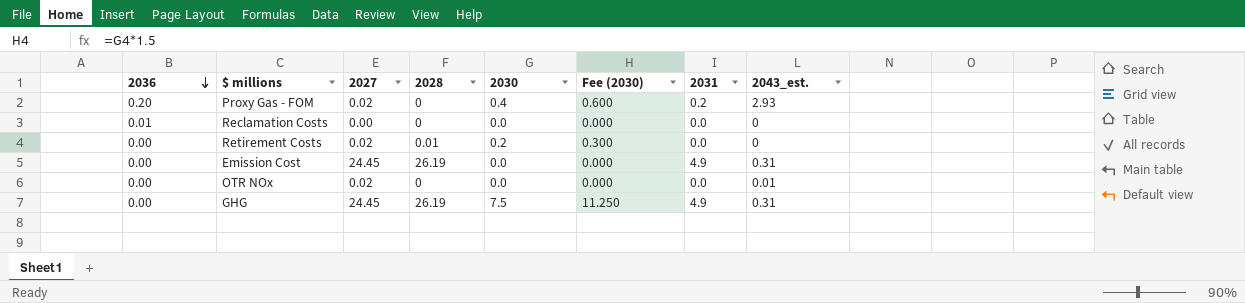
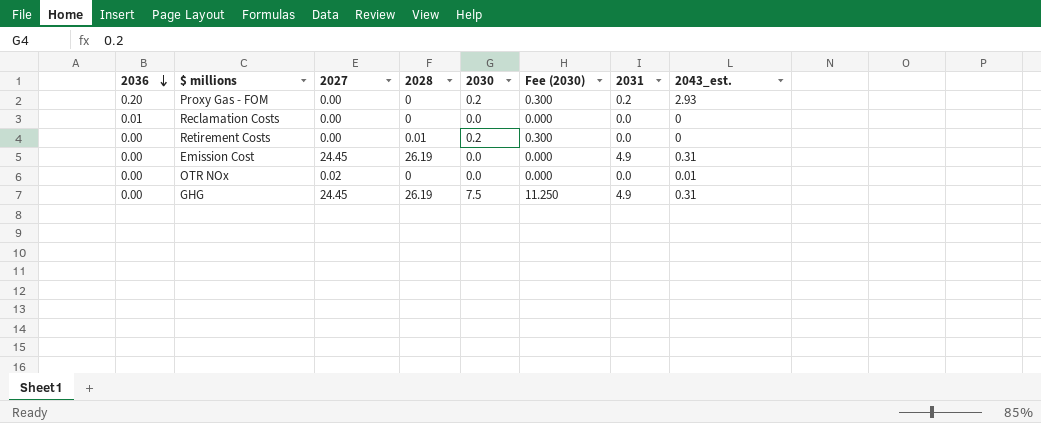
Proxy Gas - FOM | 2027: 0.02 -> 0.00
Proxy Gas - FOM | 2030: 0.4 -> 0.2
Proxy Gas - FOM | Fee (2030): 0.600 -> 0.300
Retirement Costs | 2027: 0.02 -> 0.00

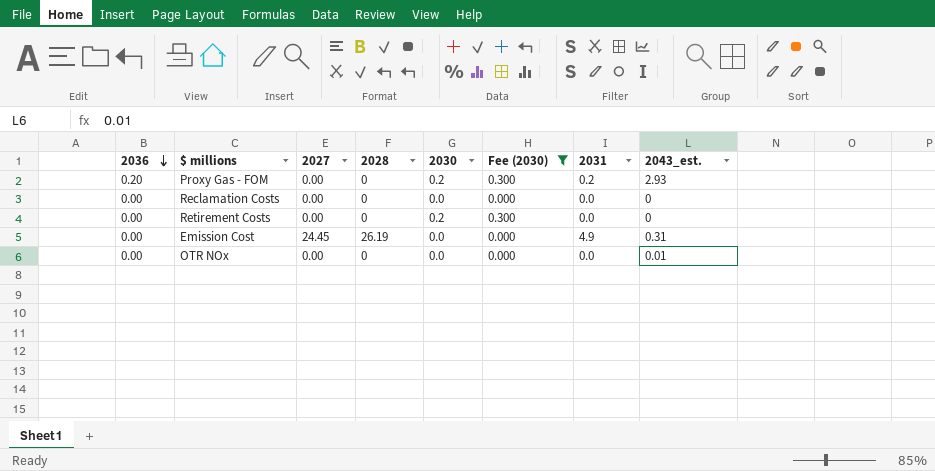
filter: none -> Fee (2030) != 11.250
Reclamation Costs | 2036: 0.01 -> 0.00
Retirement Costs | 2028: 0.01 -> 0
OTR NOx | 2027: 0.02 -> 0.00

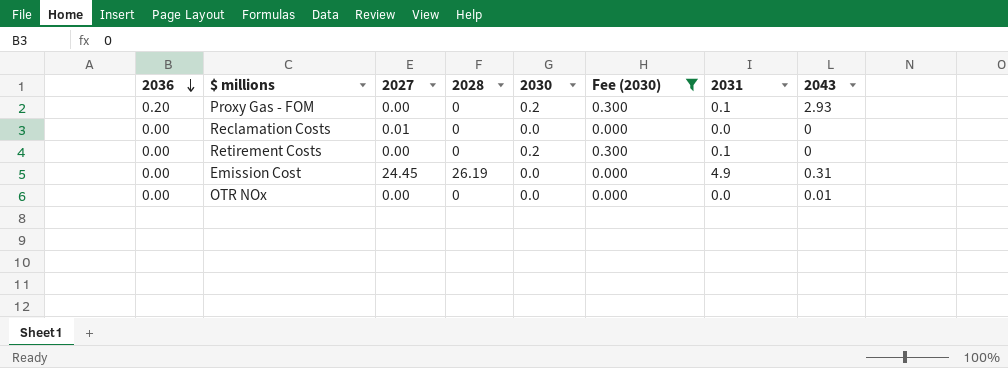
column name: 2043_est. -> 2043
Proxy Gas - FOM | 2031: 0.2 -> 0.1
Reclamation Costs | 2027: 0.00 -> 0.01
Retirement Costs | 2031: 0.0 -> 0.1

